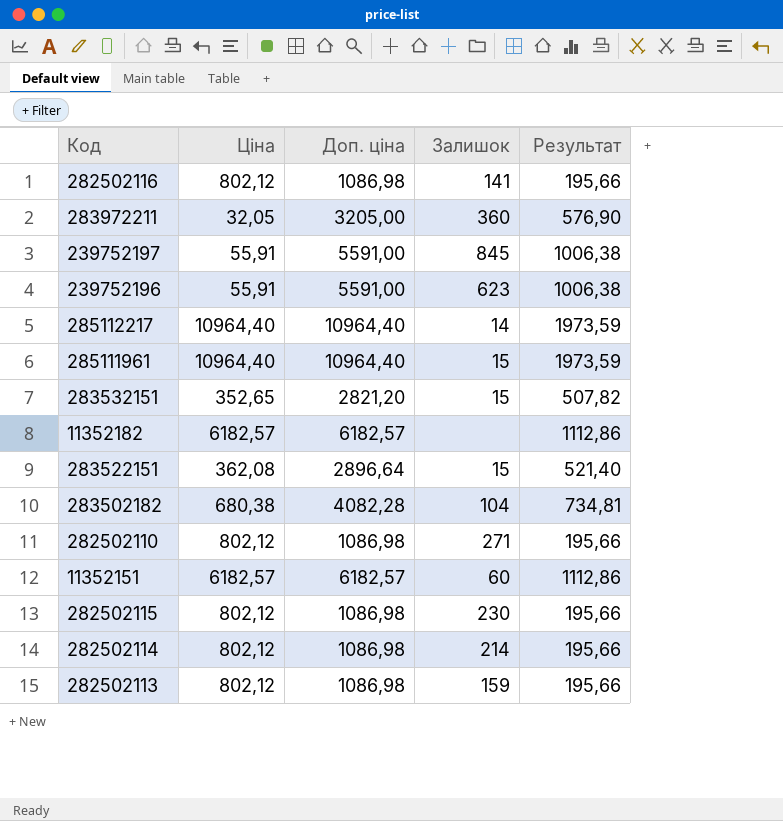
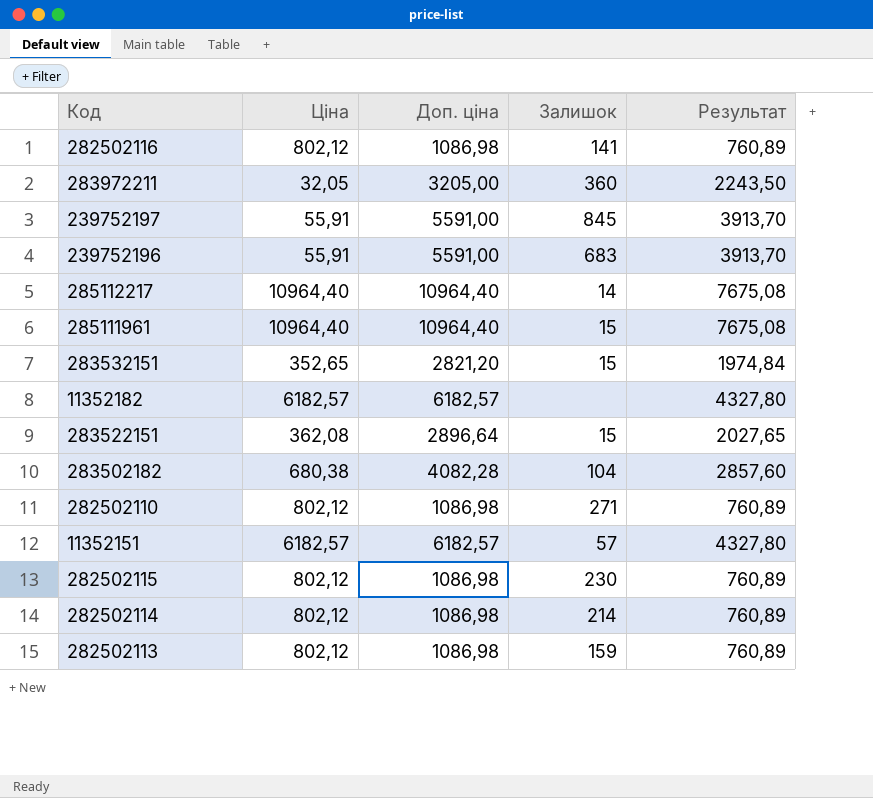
column Результат | formula: [Доп. ціна] * 0,18 -> [Доп. ціна] * 0,7
239752196 | Залишок: 623 -> 683
11352151 | Залишок: 60 -> 57

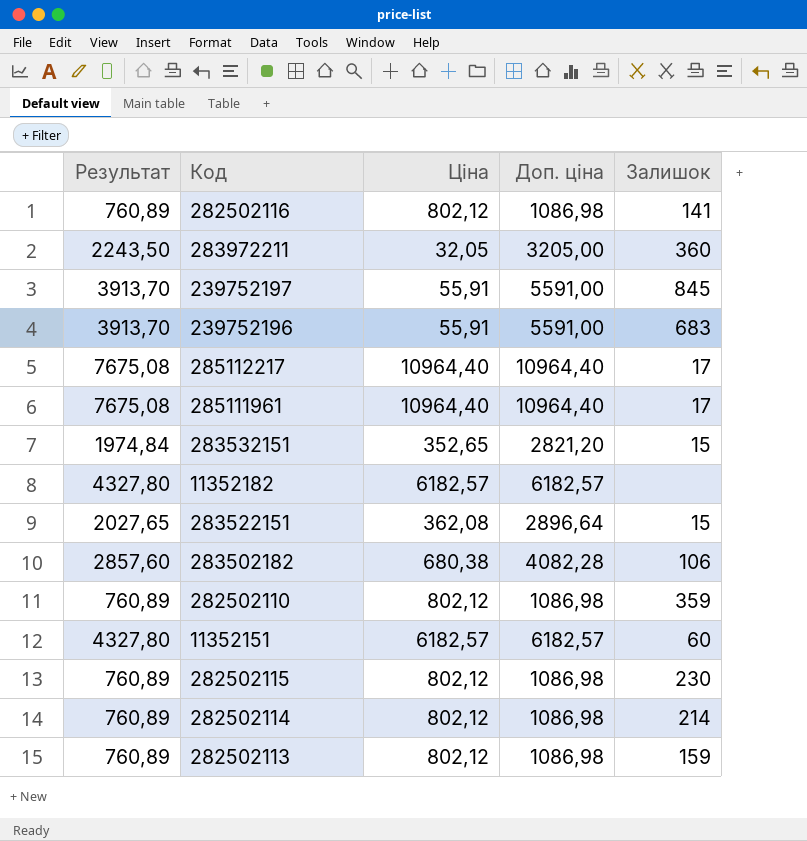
column Результат | position: 5 -> 1
285112217 | Залишок: 14 -> 17
285111961 | Залишок: 15 -> 17
283502182 | Залишок: 104 -> 106
282502110 | Залишок: 271 -> 359
11352151 | Залишок: 57 -> 60

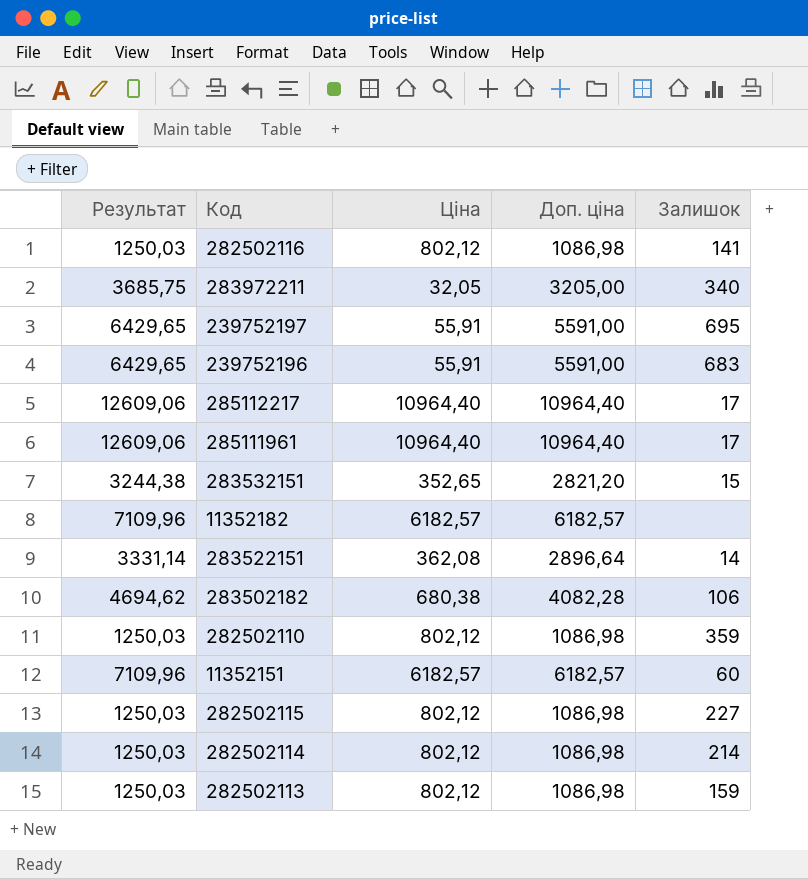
column Результат | formula: [Доп. ціна] * 0,7 -> [Доп. ціна] * 1,15
283972211 | Залишок: 360 -> 340
239752197 | Залишок: 845 -> 695
283522151 | Залишок: 15 -> 14
282502115 | Залишок: 230 -> 227

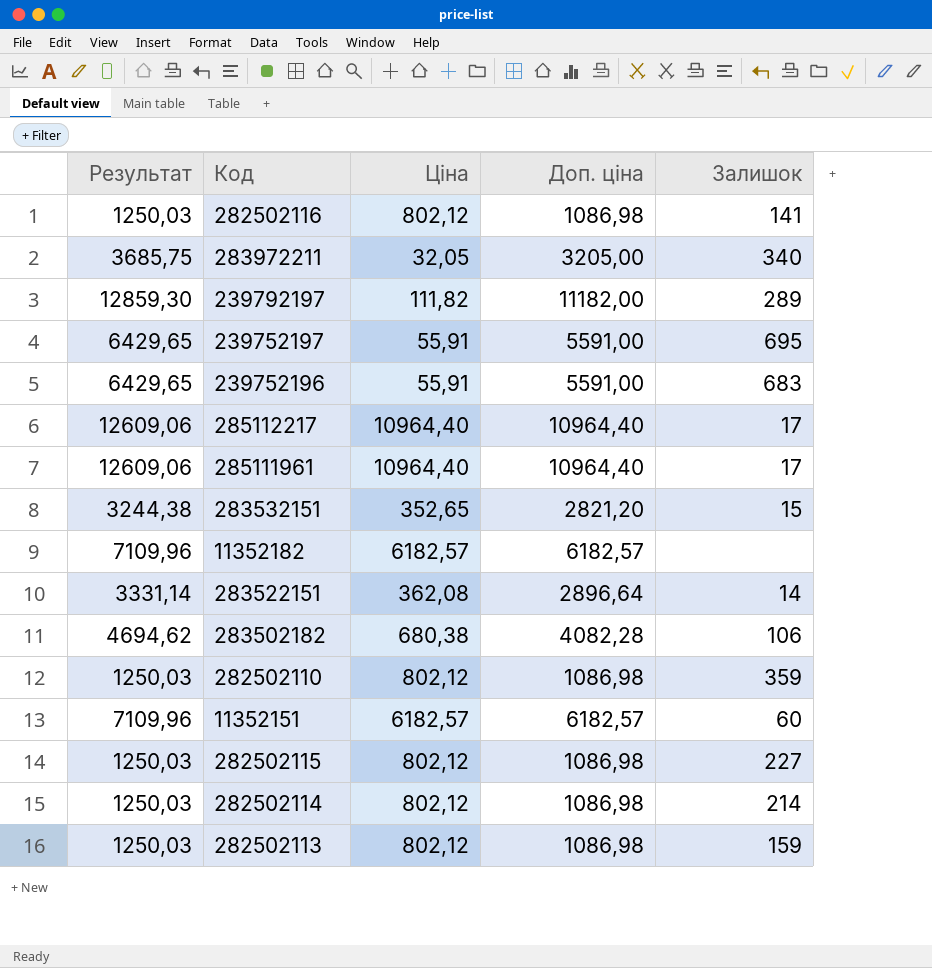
row 239792197: none -> 12859,30 | 111,82 | 11182,00 | 289

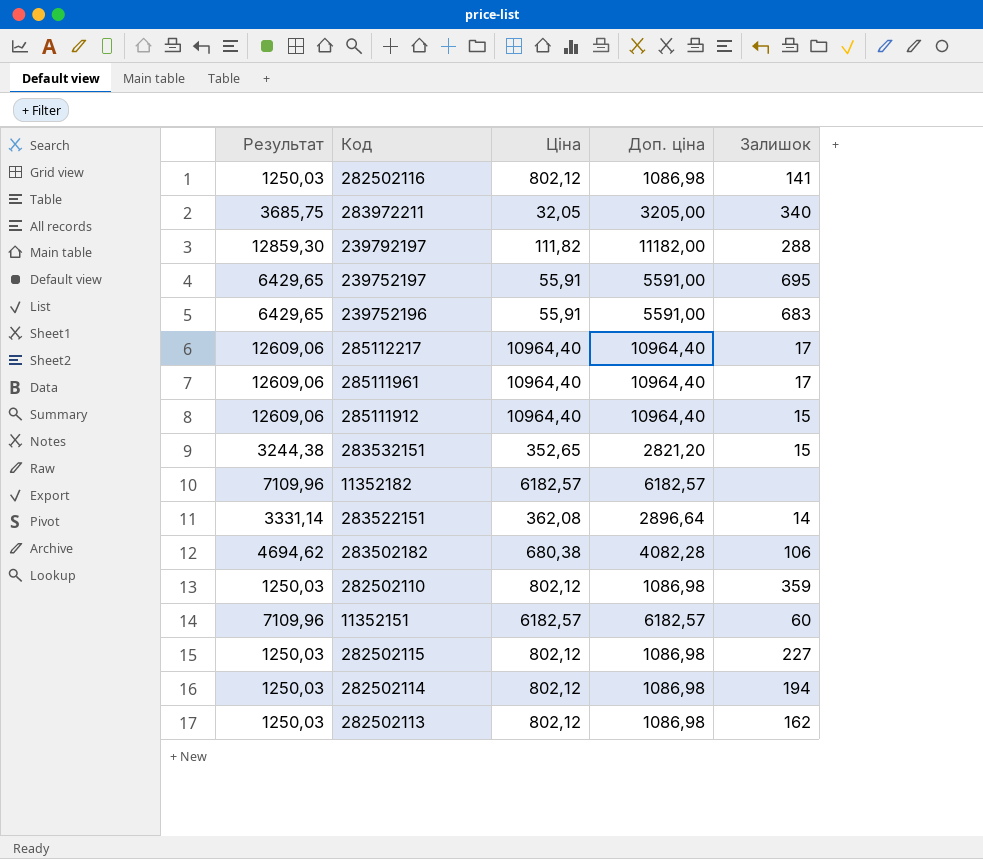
239792197 | Залишок: 289 -> 288
row 285111912: none -> 12609,06 | 10964,40 | 10964,40 | 15
282502114 | Залишок: 214 -> 194
282502113 | Залишок: 159 -> 162

